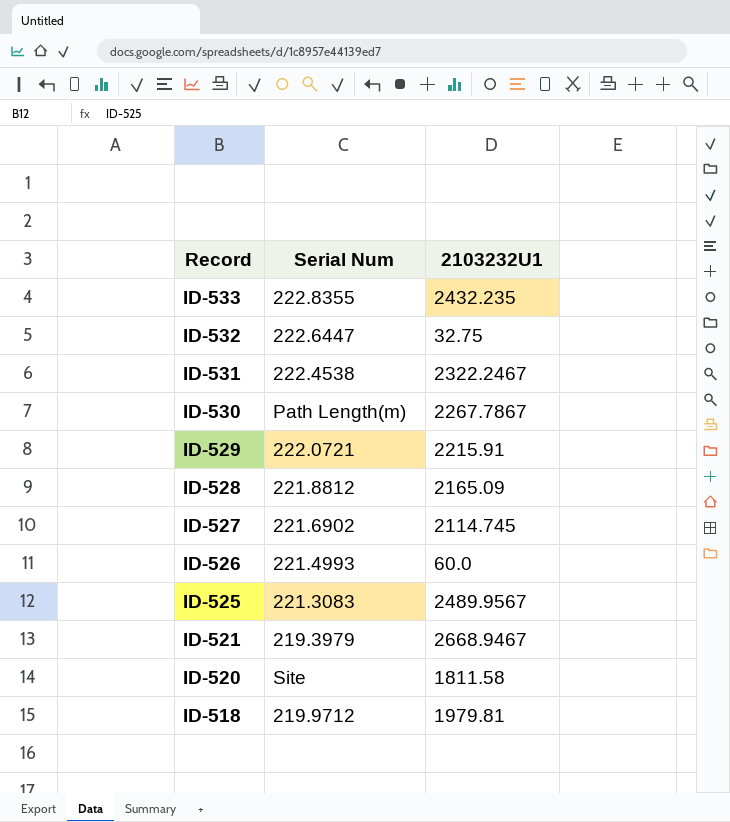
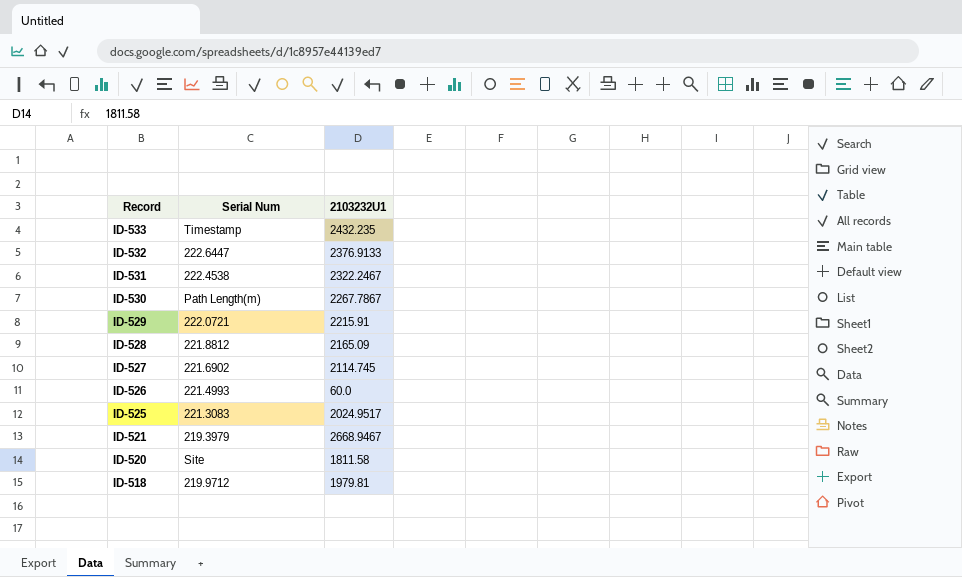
ID-533 | Serial Num: 222.8355 -> Timestamp
ID-532 | 2103232U1: 32.75 -> 2376.9133
ID-525 | 2103232U1: 2489.9567 -> 2024.9517

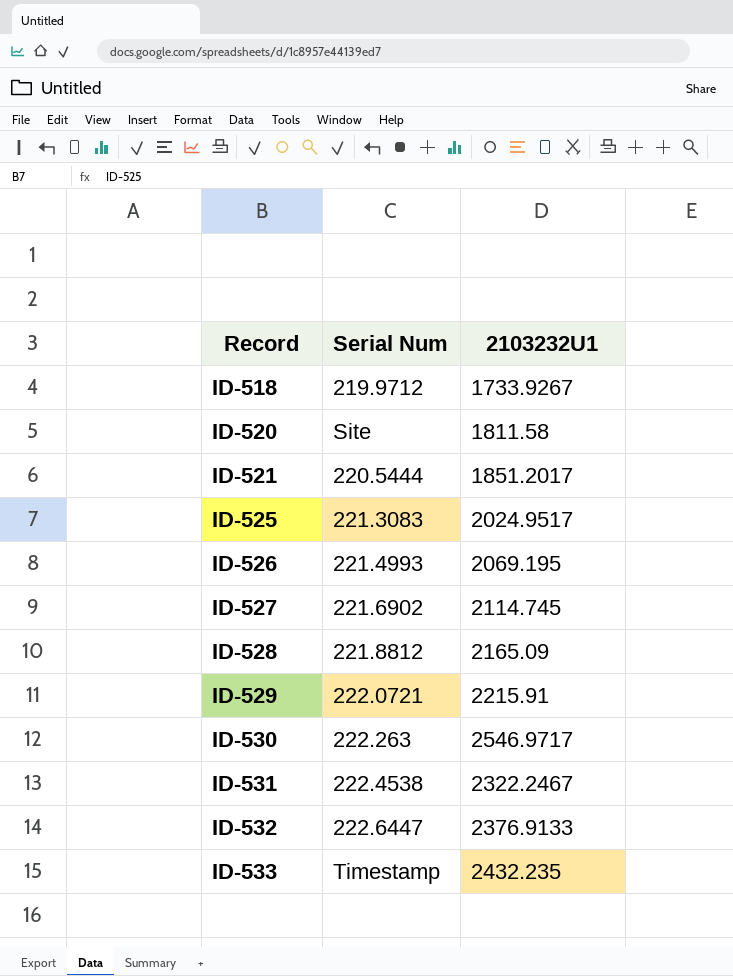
row order: Record descending -> Record ascending
ID-518 | 2103232U1: 1979.81 -> 1733.9267
ID-521 | Serial Num: 219.3979 -> 220.5444
ID-521 | 2103232U1: 2668.9467 -> 1851.2017
ID-526 | 2103232U1: 60.0 -> 2069.195
ID-530 | Serial Num: Path Length(m) -> 222.263
ID-530 | 2103232U1: 2267.7867 -> 2546.9717

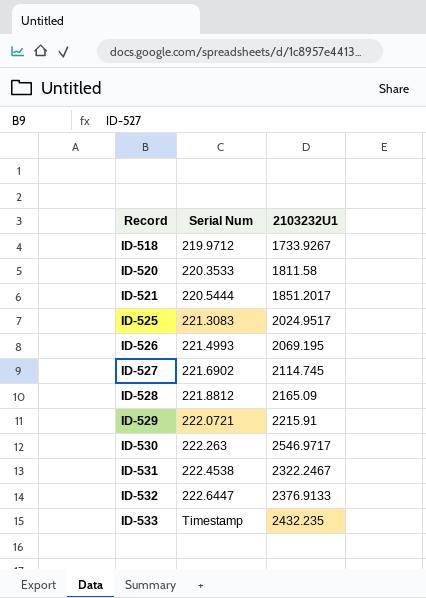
ID-520 | Serial Num: Site -> 220.3533

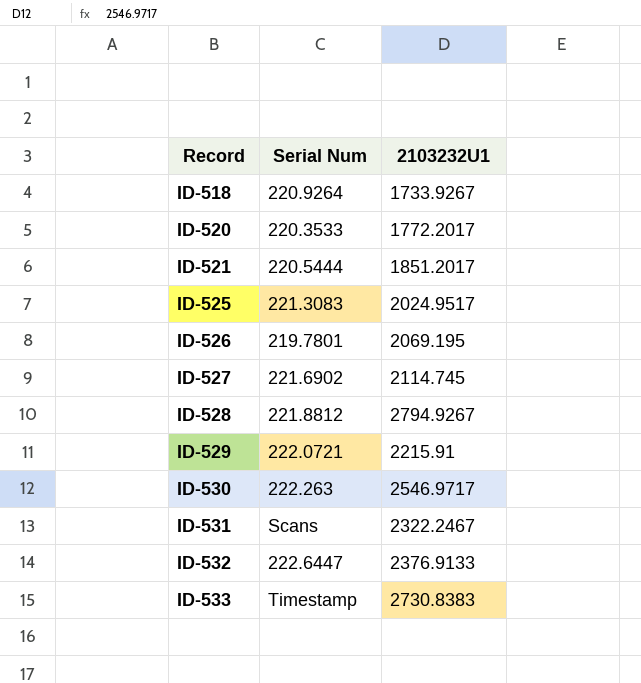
ID-518 | Serial Num: 219.9712 -> 220.9264
ID-520 | 2103232U1: 1811.58 -> 1772.2017
ID-526 | Serial Num: 221.4993 -> 219.7801
ID-528 | 2103232U1: 2165.09 -> 2794.9267
ID-531 | Serial Num: 222.4538 -> Scans
ID-533 | 2103232U1: 2432.235 -> 2730.8383

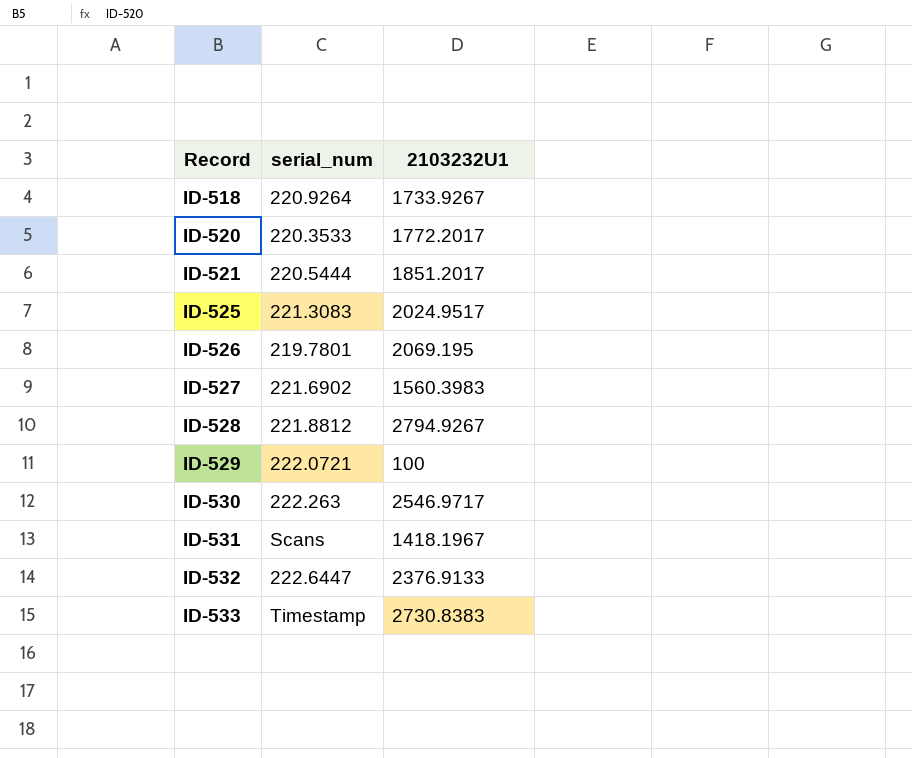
column name: Serial Num -> serial_num
ID-527 | 2103232U1: 2114.745 -> 1560.3983
ID-529 | 2103232U1: 2215.91 -> 100
ID-531 | 2103232U1: 2322.2467 -> 1418.1967

